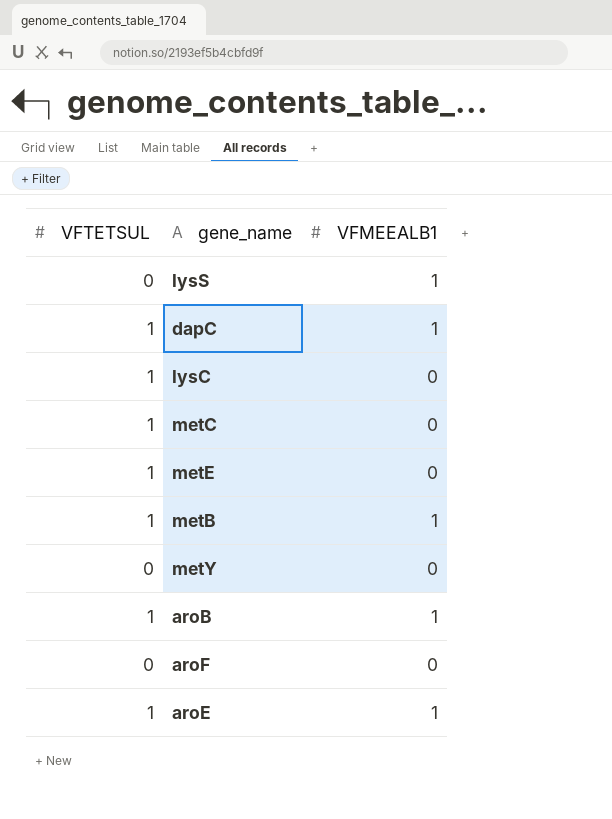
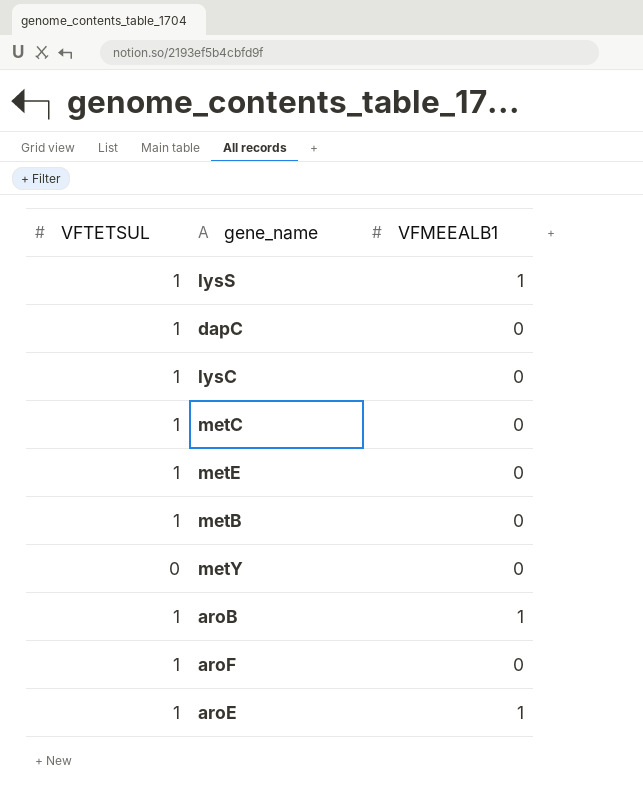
lysS | VFTETSUL: 0 -> 1
dapC | VFMEEALB1: 1 -> 0
metB | VFMEEALB1: 1 -> 0
aroF | VFTETSUL: 0 -> 1

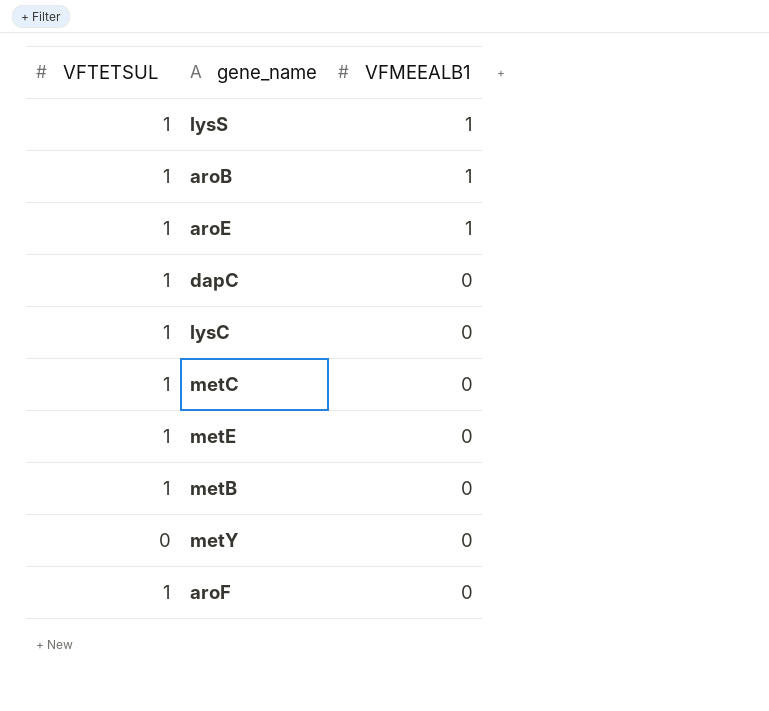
row order: none -> VFMEEALB1 descending

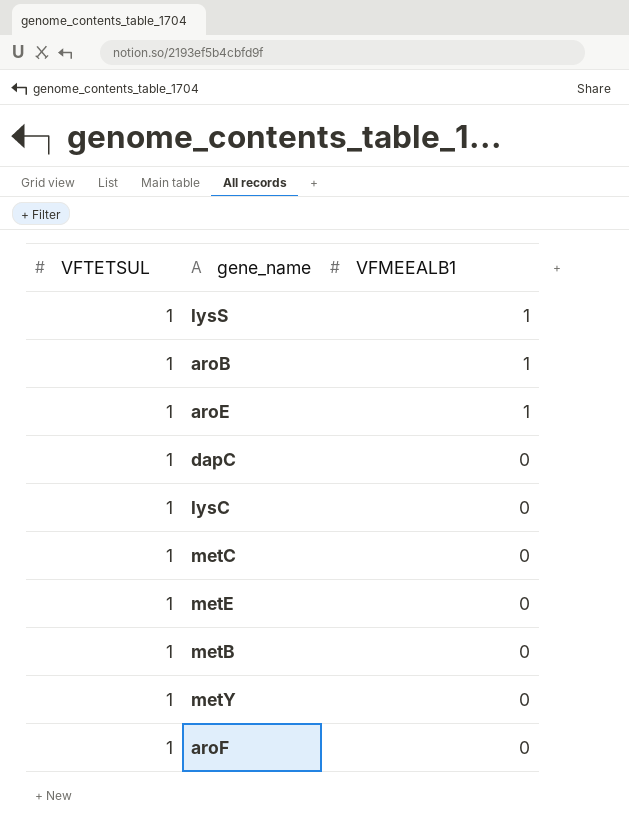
metY | VFTETSUL: 0 -> 1

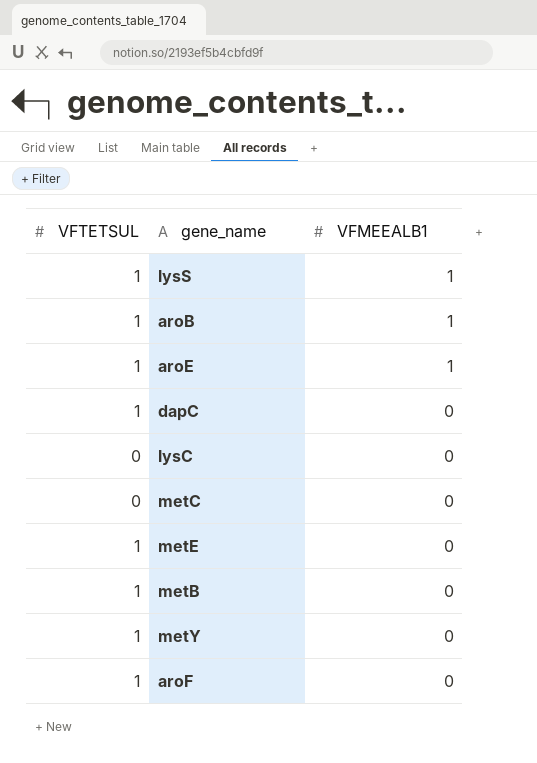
lysC | VFTETSUL: 1 -> 0
metC | VFTETSUL: 1 -> 0

